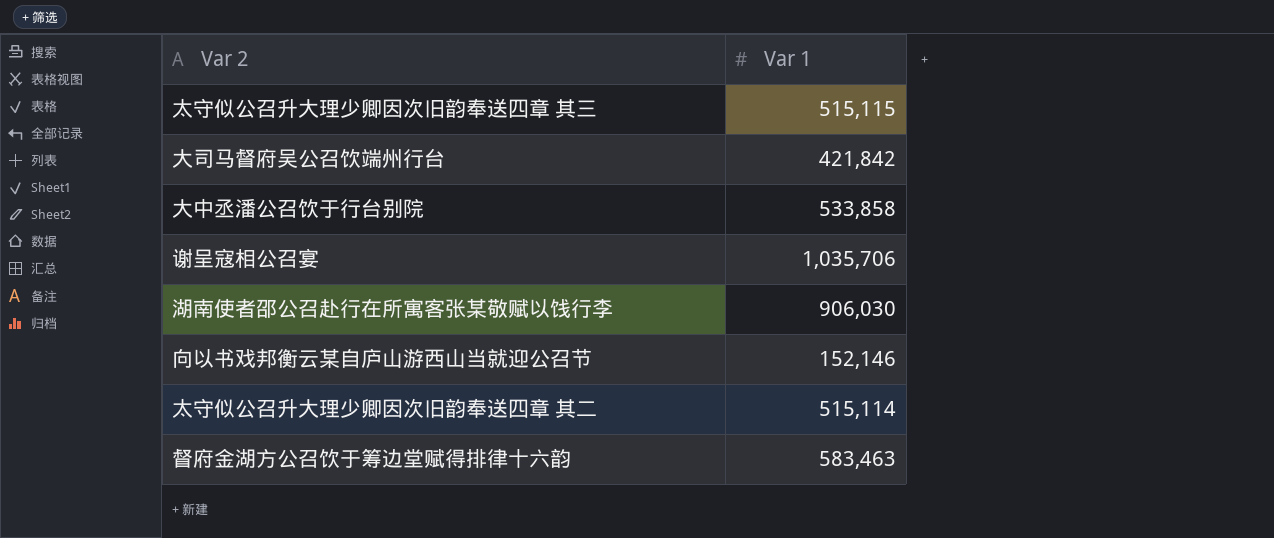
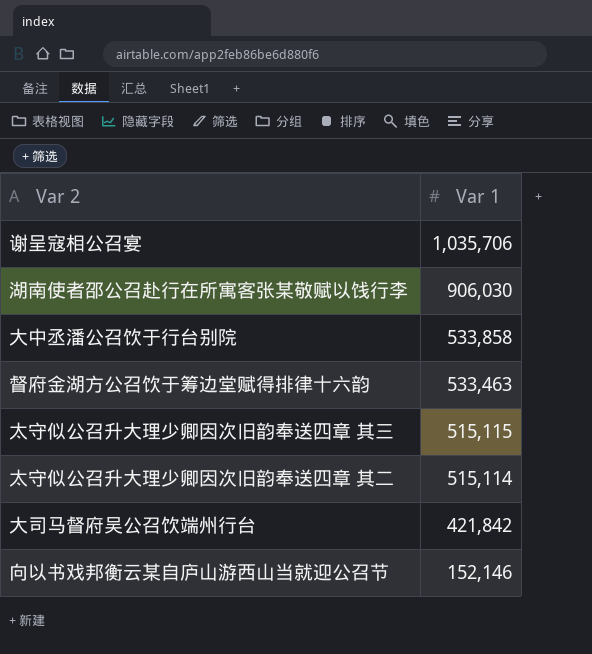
row order: none -> Var 1 descending
督府金湖方公召饮于筹边堂赋得排律十六韵 | Var 1: 583,463 -> 533,463

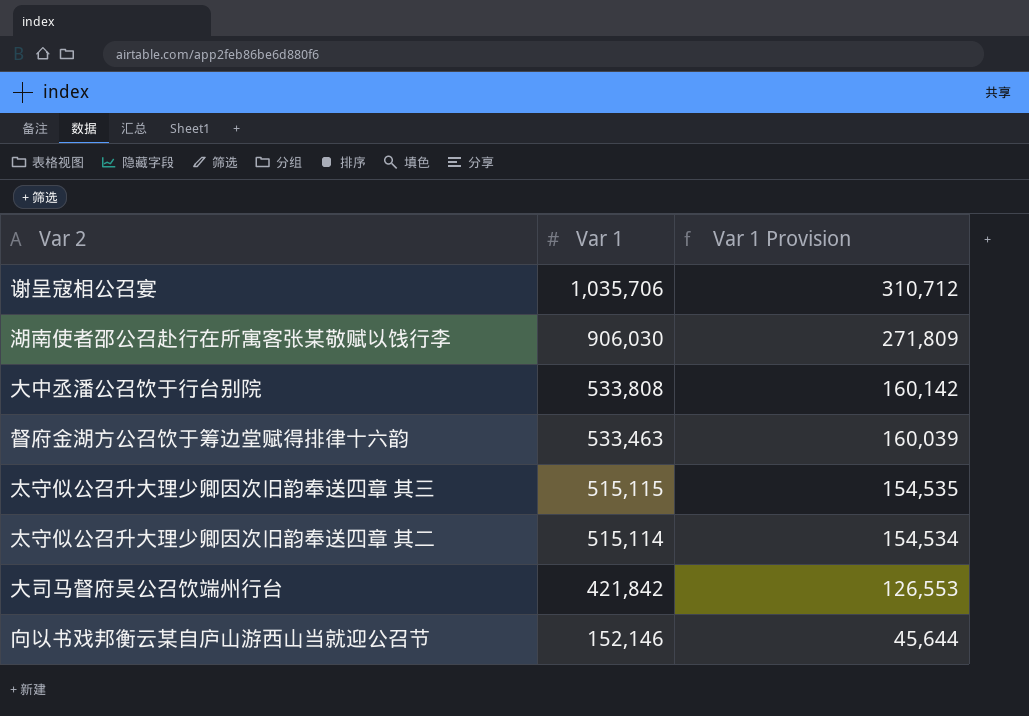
column Var 1 Provision | formula: none -> [Var 1] * 0.3
大中丞潘公召饮于行台别院 | Var 1: 533,858 -> 533,808

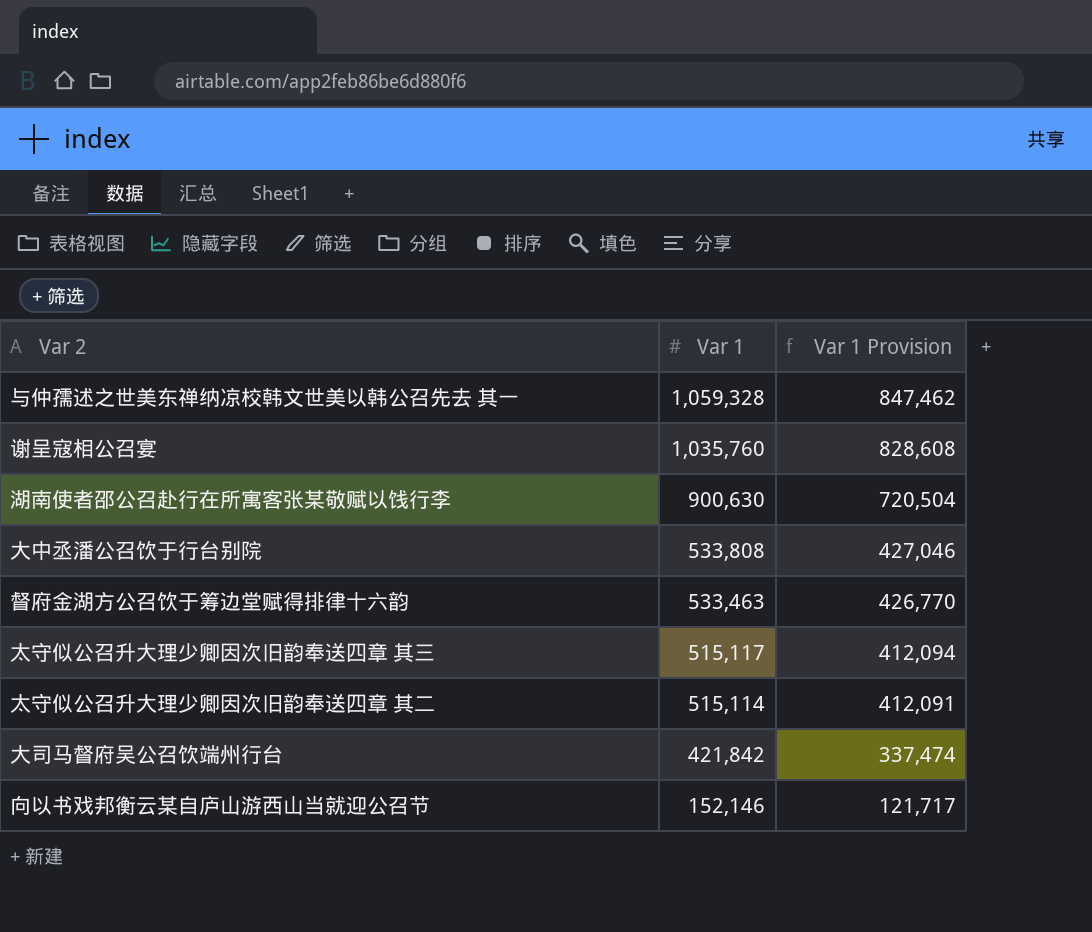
column Var 1 Provision | formula: [Var 1] * 0.3 -> [Var 1] * 0.8
row 与仲孺述之世美东禅纳凉校韩文世美以韩公召先去 其一: none -> 1,059,328 | 847,462
谢呈寇相公召宴 | Var 1: 1,035,706 -> 1,035,760
湖南使者邵公召赴行在所寓客张某敬赋以饯行李 | Var 1: 906,030 -> 900,630
太守似公召升大理少卿因次旧韵奉送四章 其三 | Var 1: 515,115 -> 515,117

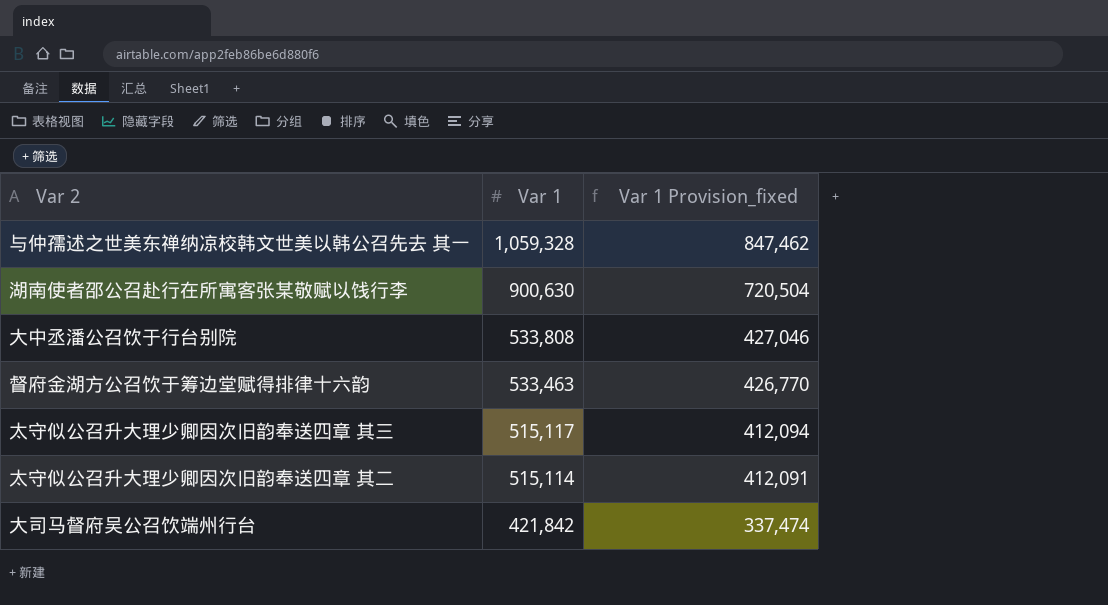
column name: Var 1 Provision -> Var 1 Provision_fixed
row 谢呈寇相公召宴: 1,035,760 | 828,608 -> none
row 向以书戏邦衡云某自庐山游西山当就迎公召节: 152,146 | 121,717 -> none

